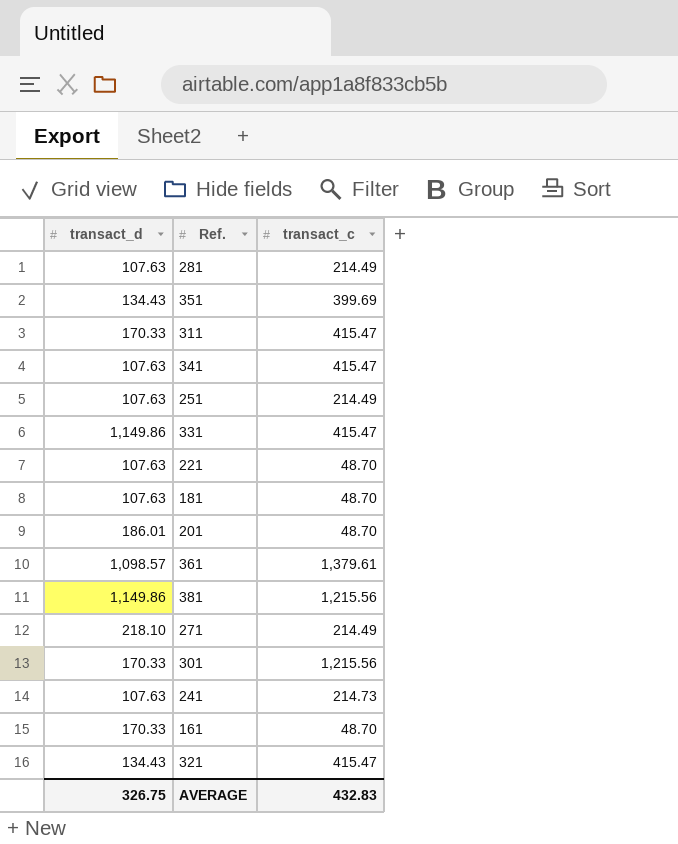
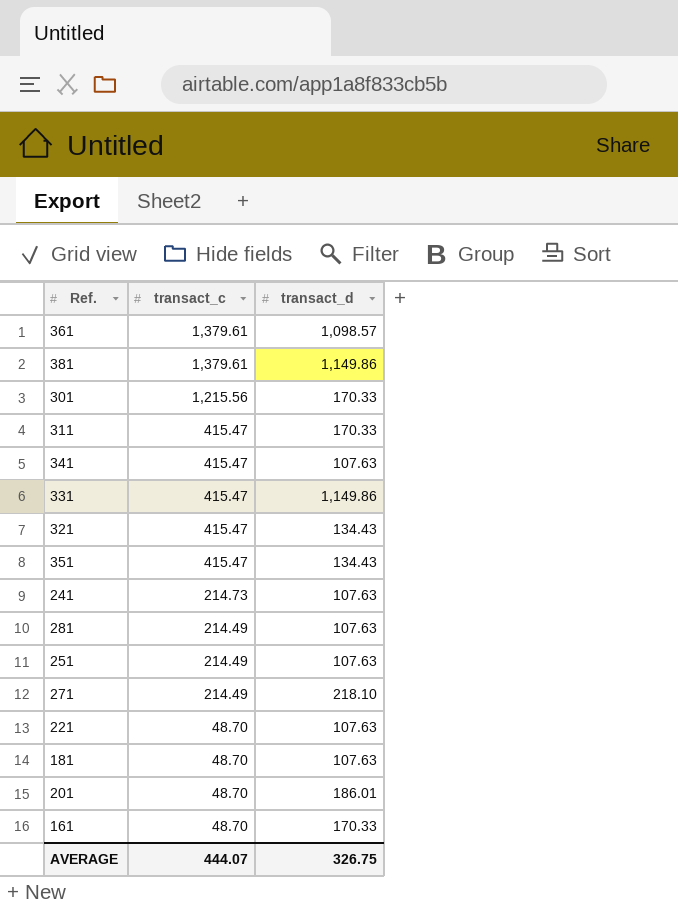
row order: none -> transact_c descending
column transact_d | position: 1 -> 3
381 | transact_c: 1,215.56 -> 1,379.61
351 | transact_c: 399.69 -> 415.47
AVERAGE | transact_c: 432.83 -> 444.07

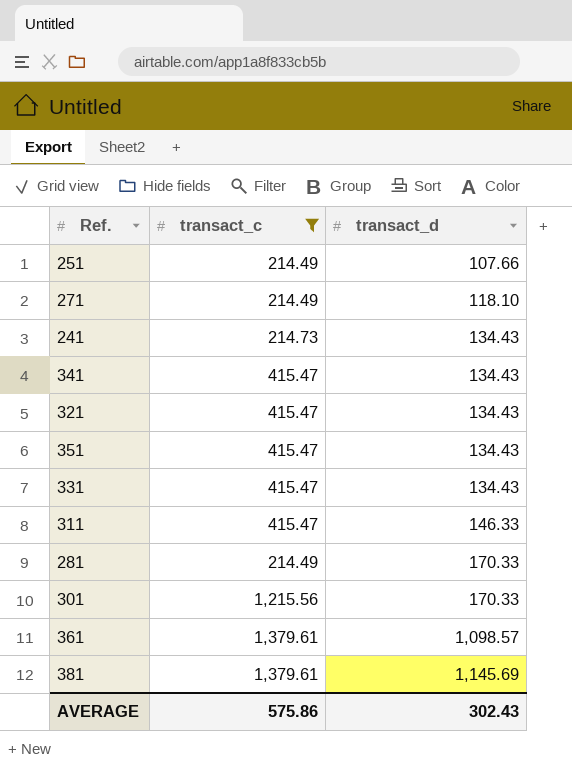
filter: none -> transact_c != 48.70
row order: transact_c descending -> transact_d ascending
251 | transact_d: 107.63 -> 107.66
271 | transact_d: 218.10 -> 118.10
241 | transact_d: 107.63 -> 134.43
341 | transact_d: 107.63 -> 134.43
331 | transact_d: 1,149.86 -> 134.43
311 | transact_d: 170.33 -> 146.33
281 | transact_d: 107.63 -> 170.33
381 | transact_d: 1,149.86 -> 1,145.69
AVERAGE | transact_c: 444.07 -> 575.86
AVERAGE | transact_d: 326.75 -> 302.43

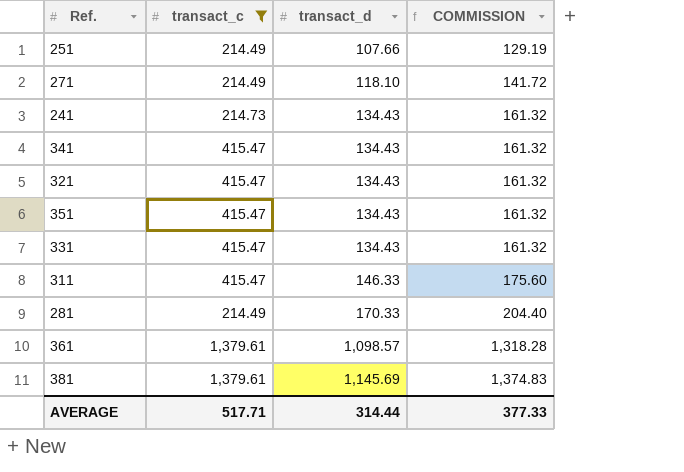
column COMMISSION | formula: none -> [transact_d] * 1.2
row 301: 1,215.56 | 170.33 -> none
AVERAGE | transact_c: 575.86 -> 517.71
AVERAGE | transact_d: 302.43 -> 314.44

